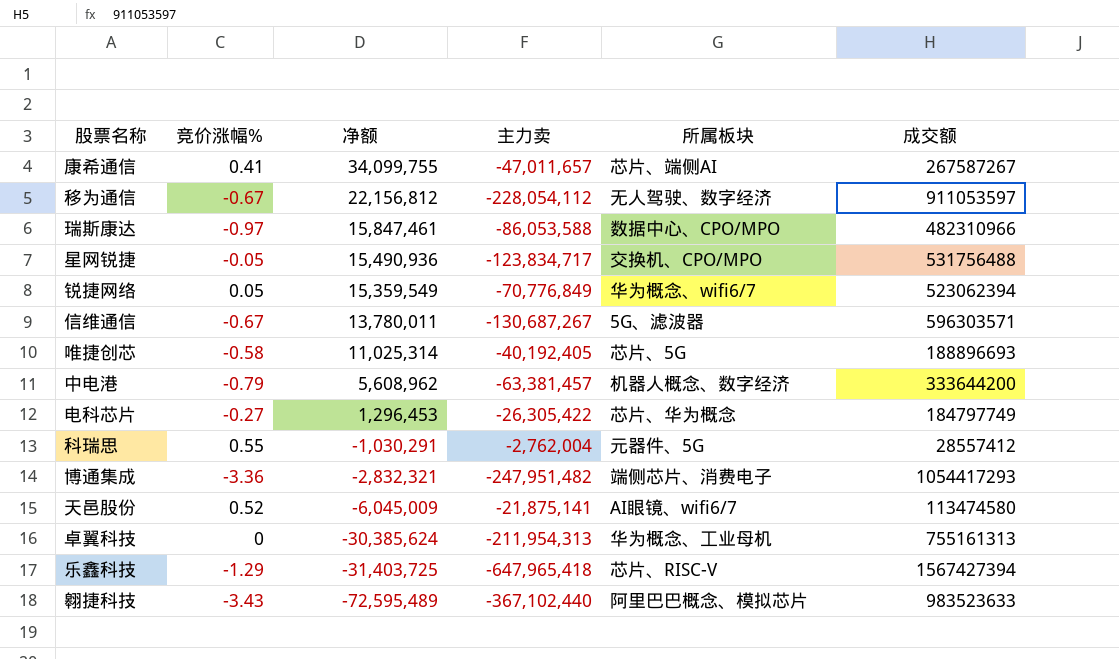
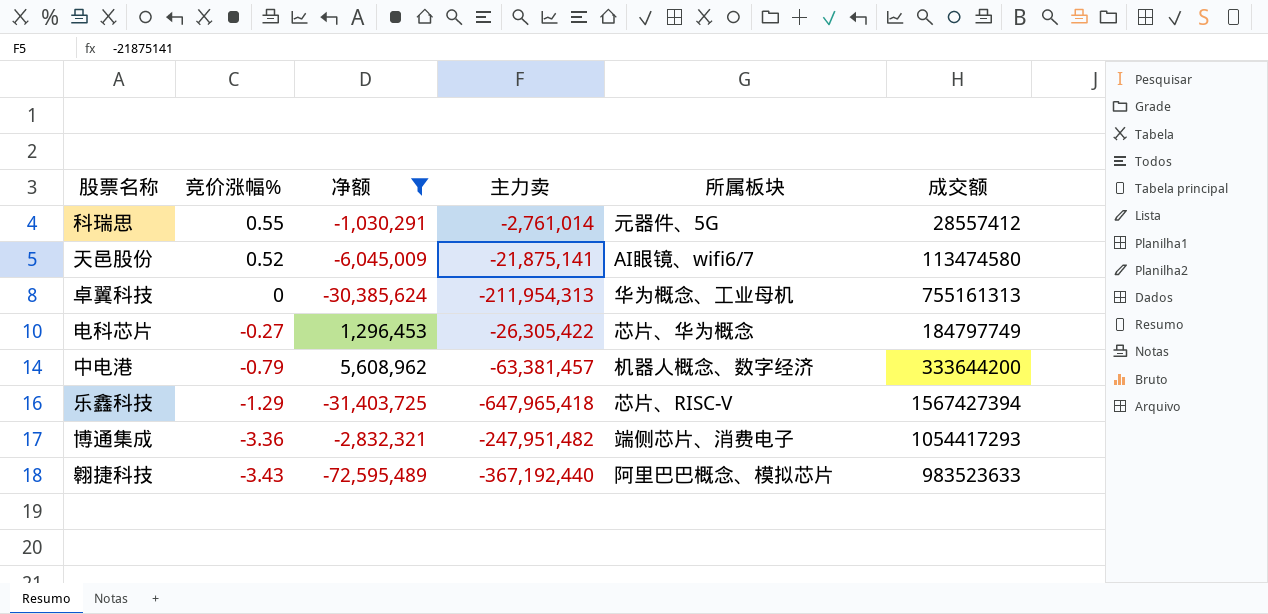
filter: none -> 净额 <= 5,608,962
row order: 净额 descending -> 竞价涨幅% descending
科瑞思 | 主力卖: -2,762,004 -> -2,761,014
翱捷科技 | 主力卖: -367,102,440 -> -367,192,440

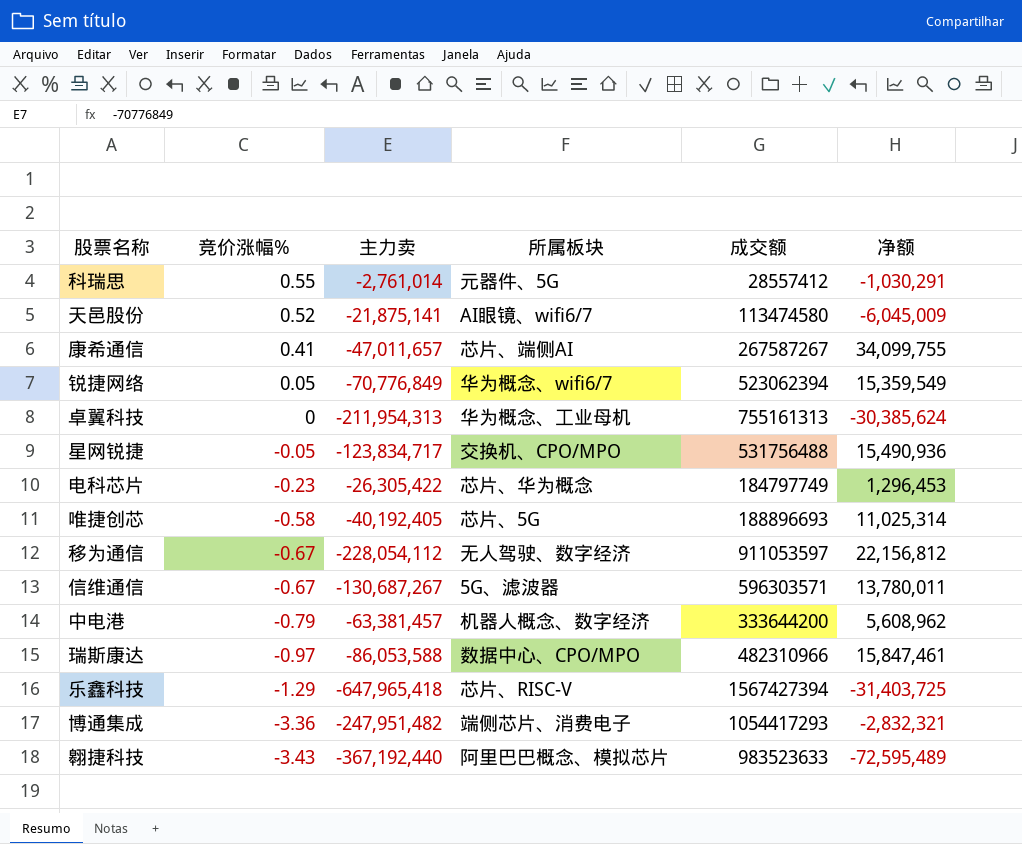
filter: 净额 <= 5,608,962 -> none
column 净额 | position: 3 -> 6
电科芯片 | 竞价涨幅%: -0.27 -> -0.23

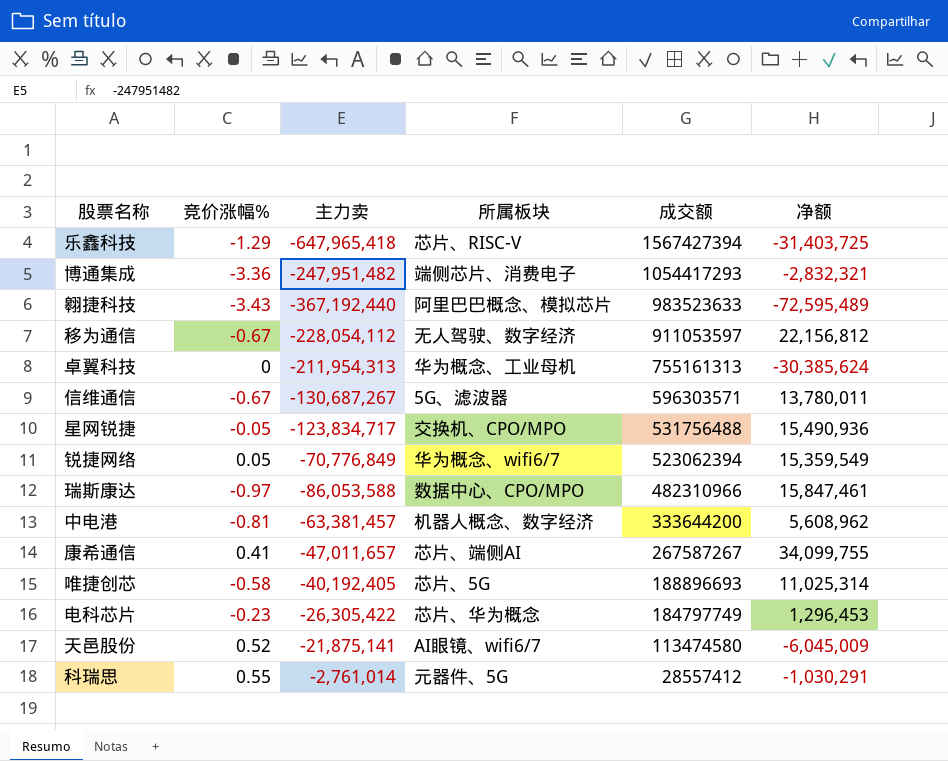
row order: 竞价涨幅% descending -> 成交额 descending
中电港 | 竞价涨幅%: -0.79 -> -0.81

